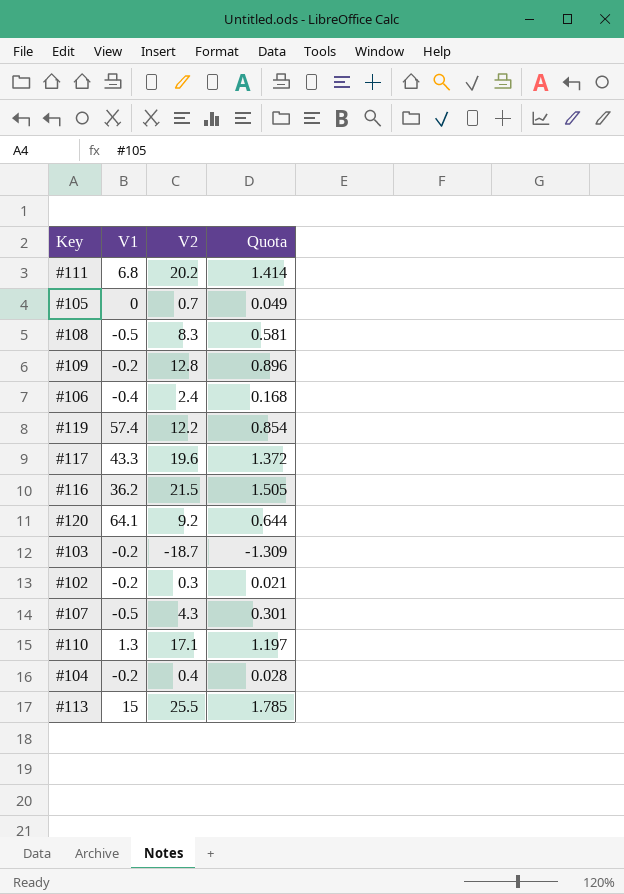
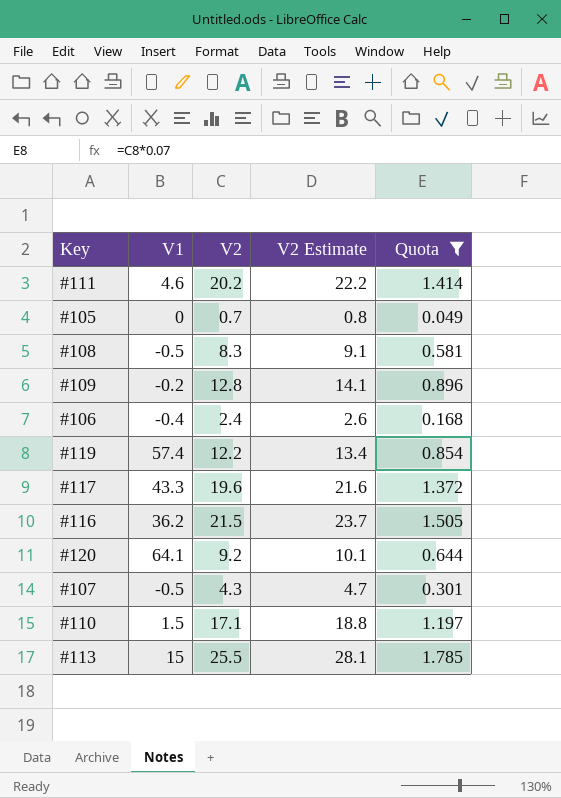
filter: none -> Quota >= 0.049
column V2 Estimate | formula: none -> [V2] * 1.1
#111 | V1: 6.8 -> 4.6
#110 | V1: 1.3 -> 1.5

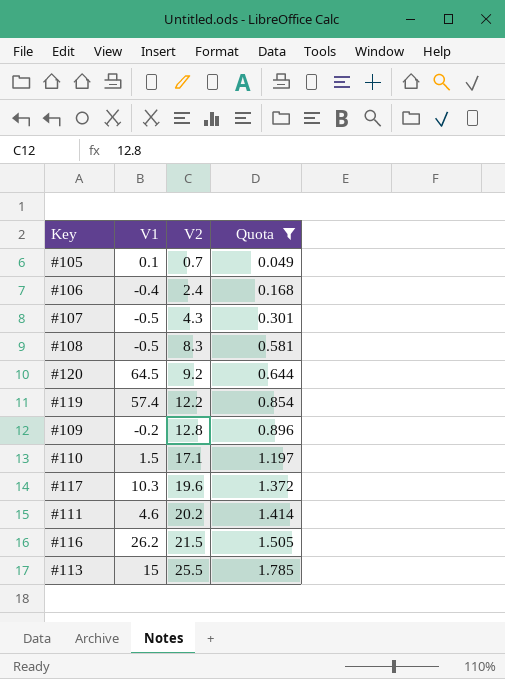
row order: none -> V2 ascending
column V2 Estimate | formula: [V2] * 1.1 -> none
#105 | V1: 0 -> 0.1
#120 | V1: 64.1 -> 64.5
#117 | V1: 43.3 -> 10.3
#116 | V1: 36.2 -> 26.2

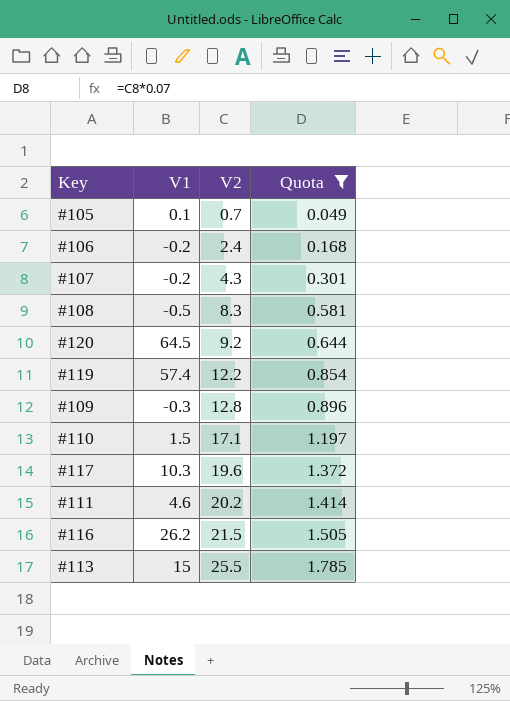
#106 | V1: -0.4 -> -0.2
#107 | V1: -0.5 -> -0.2
#109 | V1: -0.2 -> -0.3

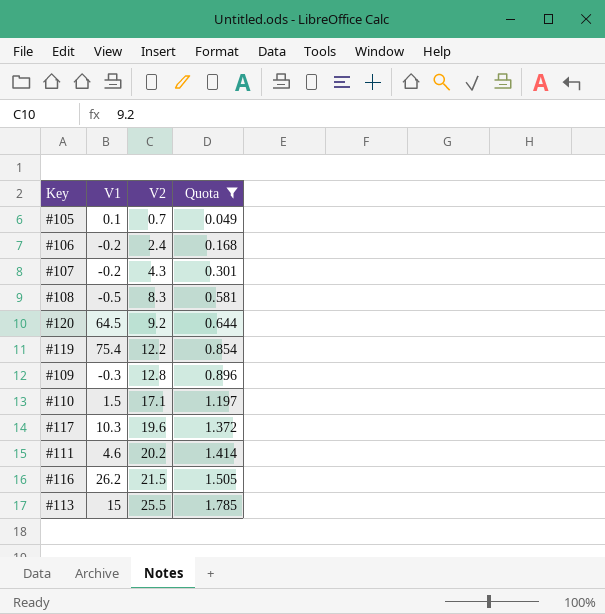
#119 | V1: 57.4 -> 75.4

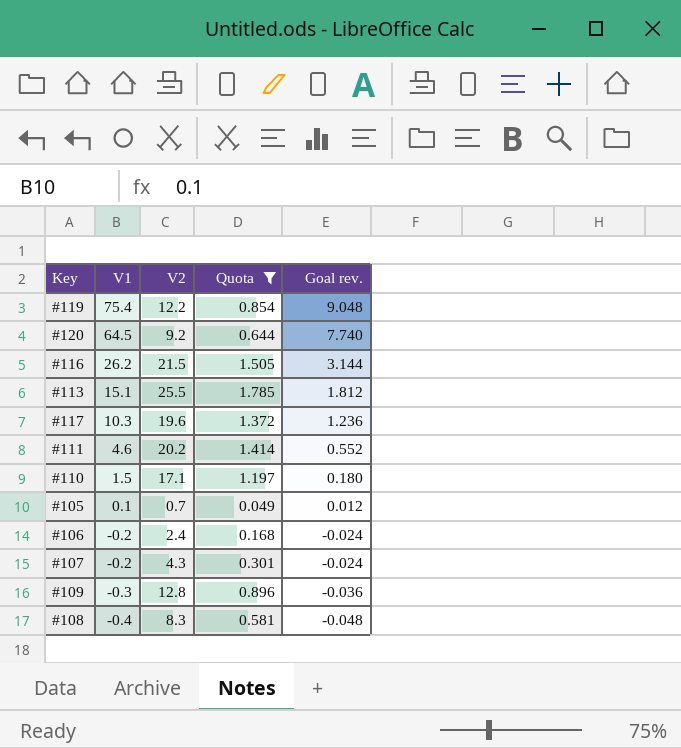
row order: V2 ascending -> V1 descending
column Goal rev. | formula: none -> [V1] * 0.12
#113 | V1: 15 -> 15.1
#108 | V1: -0.5 -> -0.4

